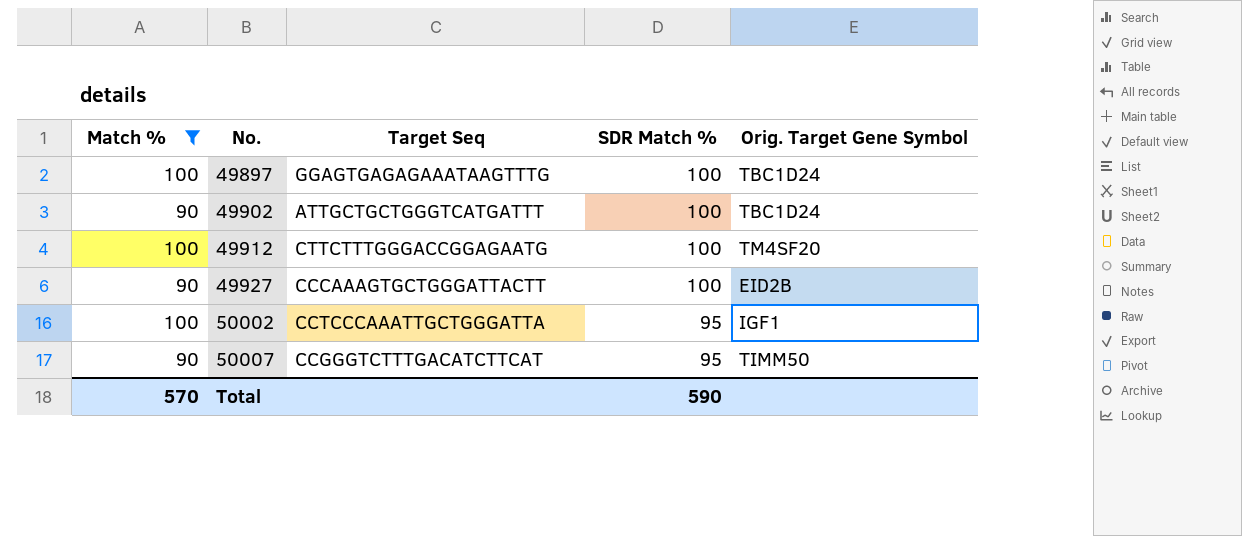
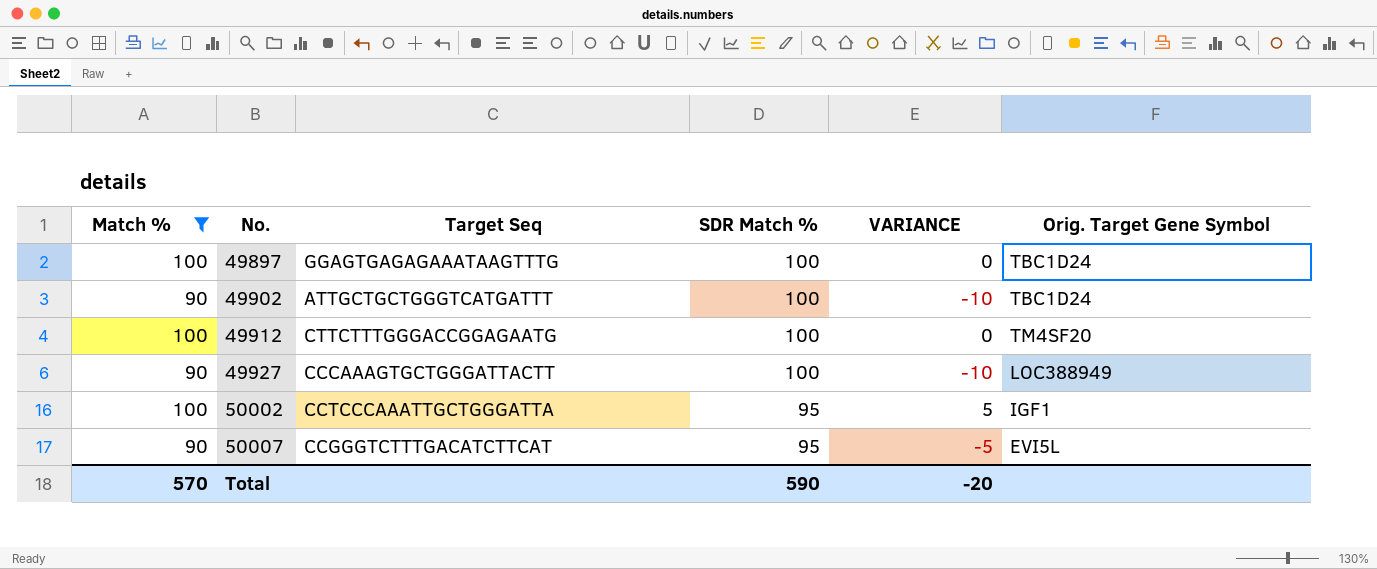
column VARIANCE | formula: none -> [Match %] - [SDR Match %]
49927 | Orig. Target Gene Symbol: EID2B -> LOC388949
50007 | Orig. Target Gene Symbol: TIMM50 -> EVI5L

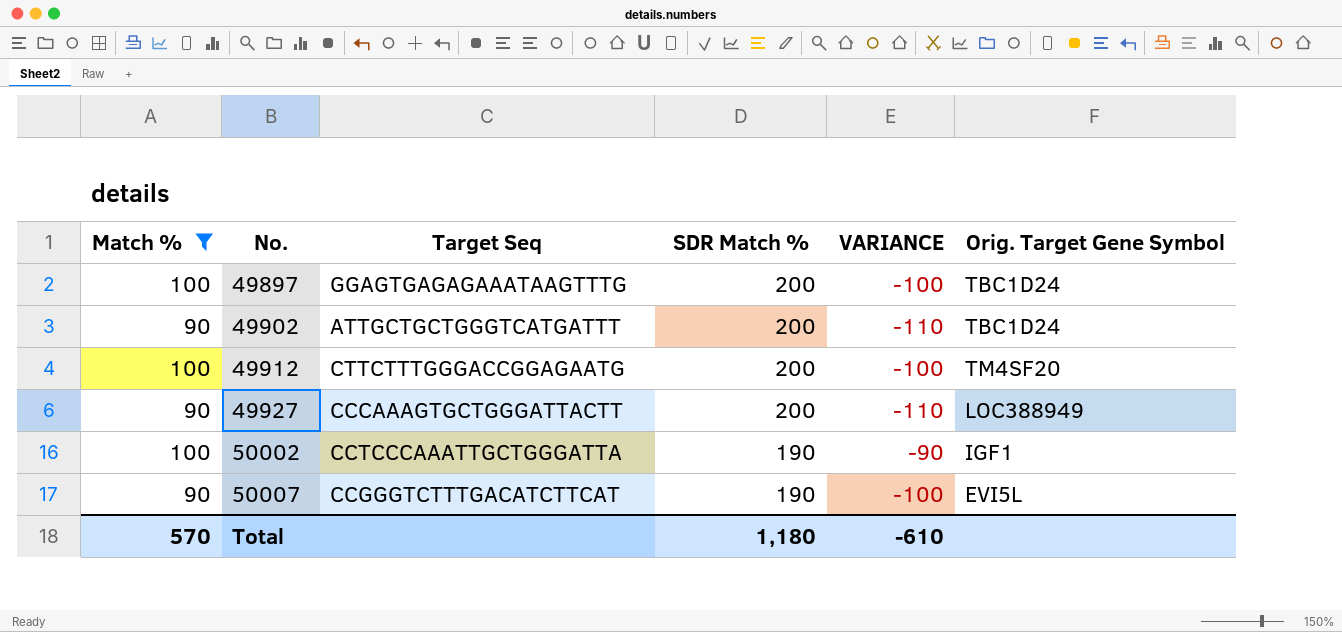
49897 | SDR Match %: 100 -> 200
49897 | VARIANCE: 0 -> -100
49902 | SDR Match %: 100 -> 200
49902 | VARIANCE: -10 -> -110
49912 | SDR Match %: 100 -> 200
49912 | VARIANCE: 0 -> -100
49927 | SDR Match %: 100 -> 200
49927 | VARIANCE: -10 -> -110
50002 | SDR Match %: 95 -> 190
50002 | VARIANCE: 5 -> -90
50007 | SDR Match %: 95 -> 190
50007 | VARIANCE: -5 -> -100
Total | SDR Match %: 590 -> 1,180
Total | VARIANCE: -20 -> -610

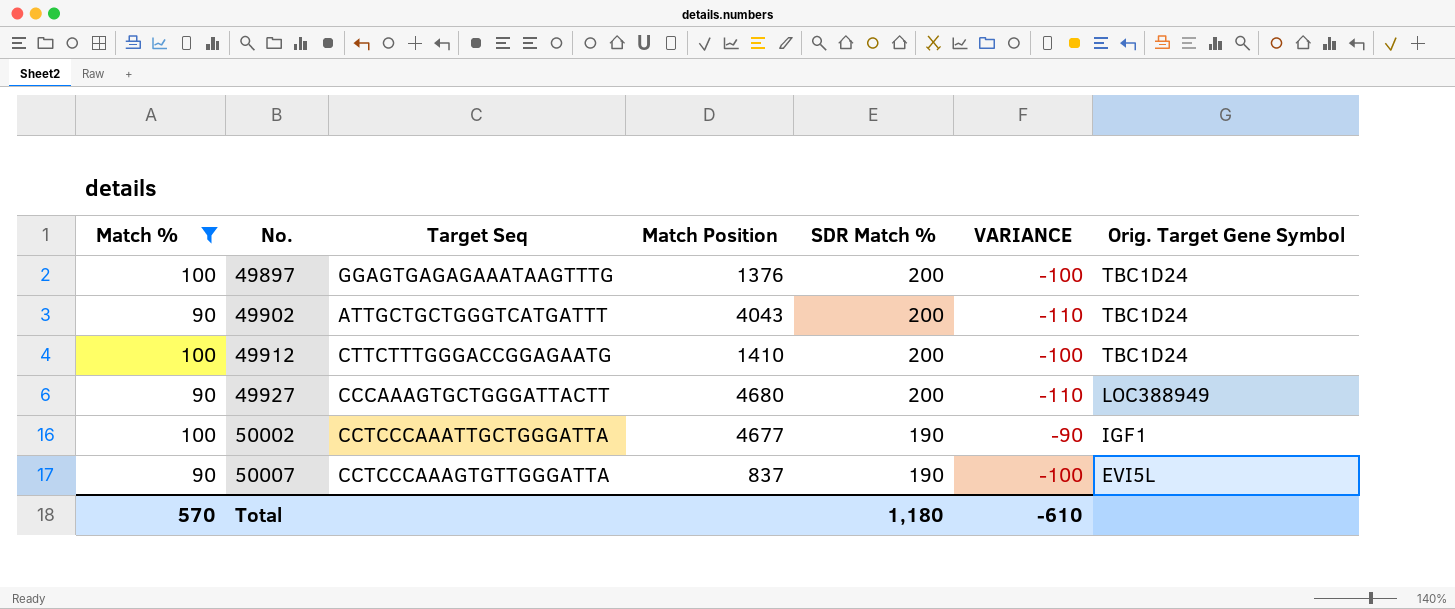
column Match Position | position: none -> 4
49912 | Orig. Target Gene Symbol: TM4SF20 -> TBC1D24
50007 | Target Seq: CCGGGTCTTTGACATCTTCAT -> CCTCCCAAAGTGTTGGGATTA

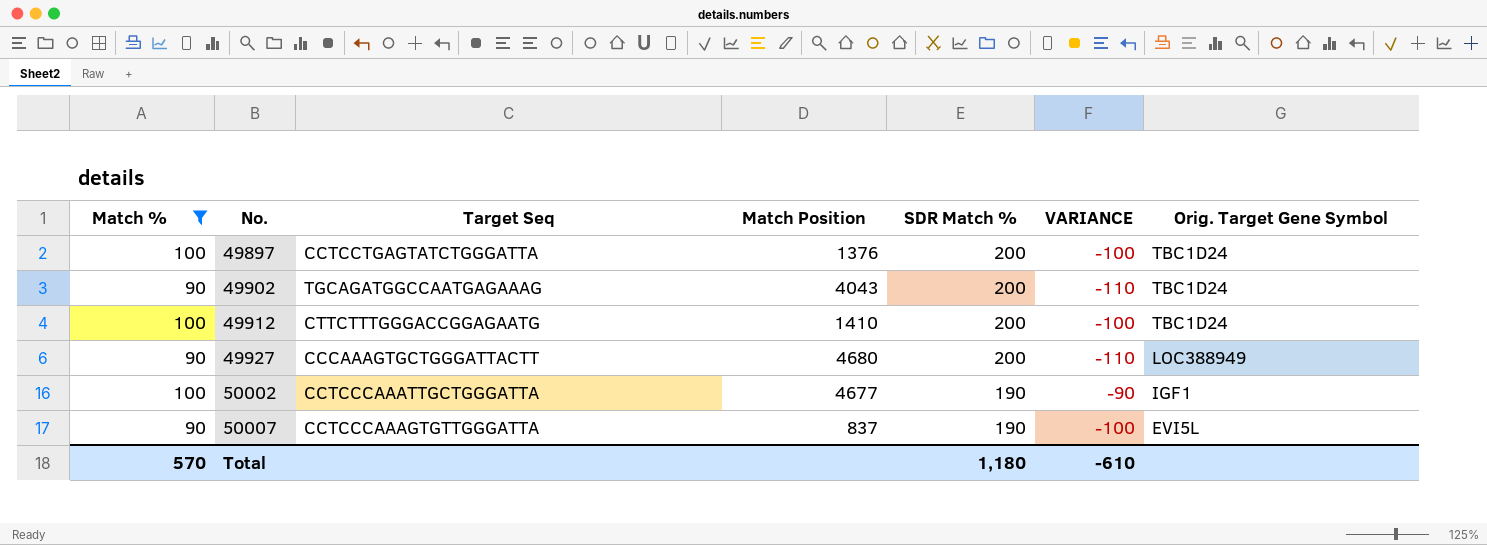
49897 | Target Seq: GGAGTGAGAGAAATAAGTTTG -> CCTCCTGAGTATCTGGGATTA
49902 | Target Seq: ATTGCTGCTGGGTCATGATTT -> TGCAGATGGCCAATGAGAAAG

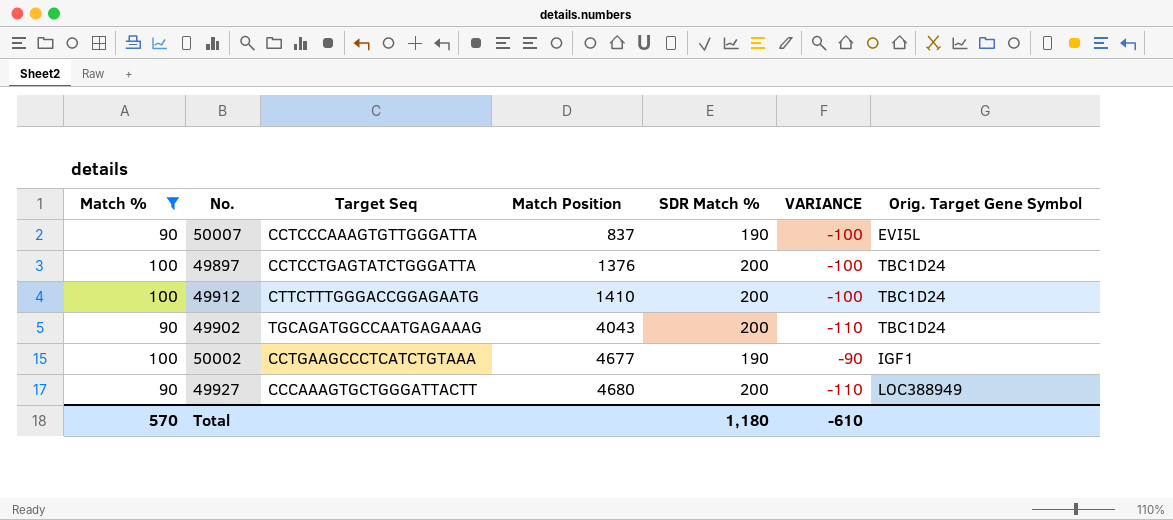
row order: No. ascending -> Match Position ascending
50002 | Target Seq: CCTCCCAAATTGCTGGGATTA -> CCTGAAGCCCTCATCTGTAAA

